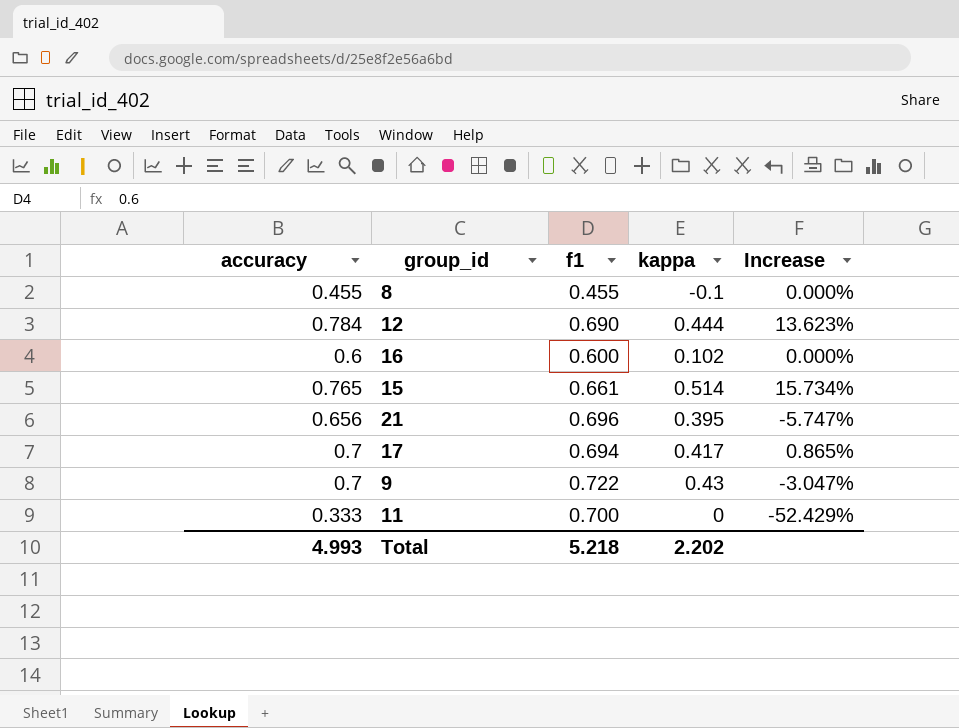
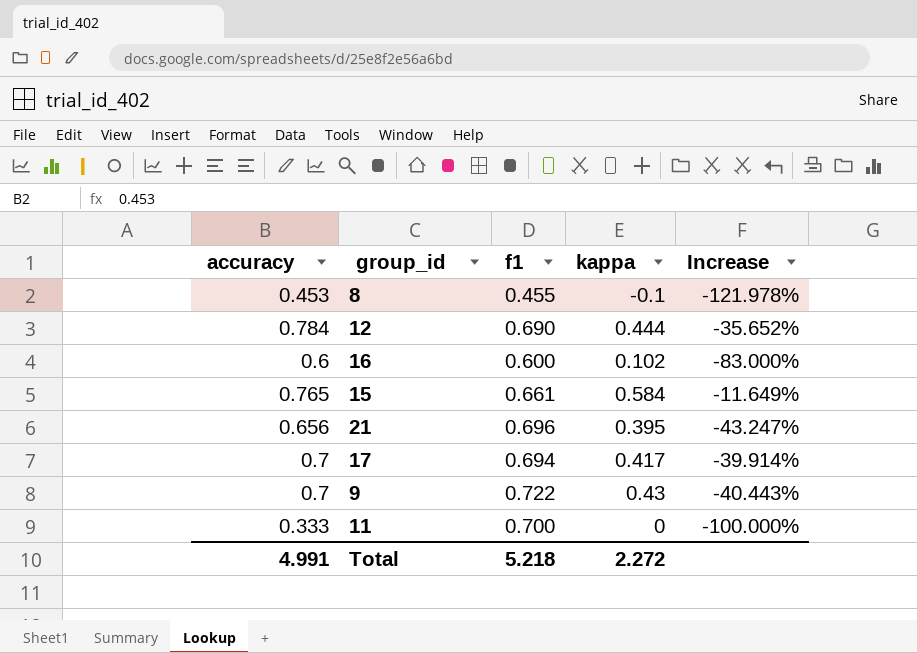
column Increase | formula: ([accuracy] - [f1]) / [f1] -> ([kappa] - [f1]) / [f1]
8 | accuracy: 0.455 -> 0.453
15 | kappa: 0.514 -> 0.584
Total | accuracy: 4.993 -> 4.991
Total | kappa: 2.202 -> 2.272

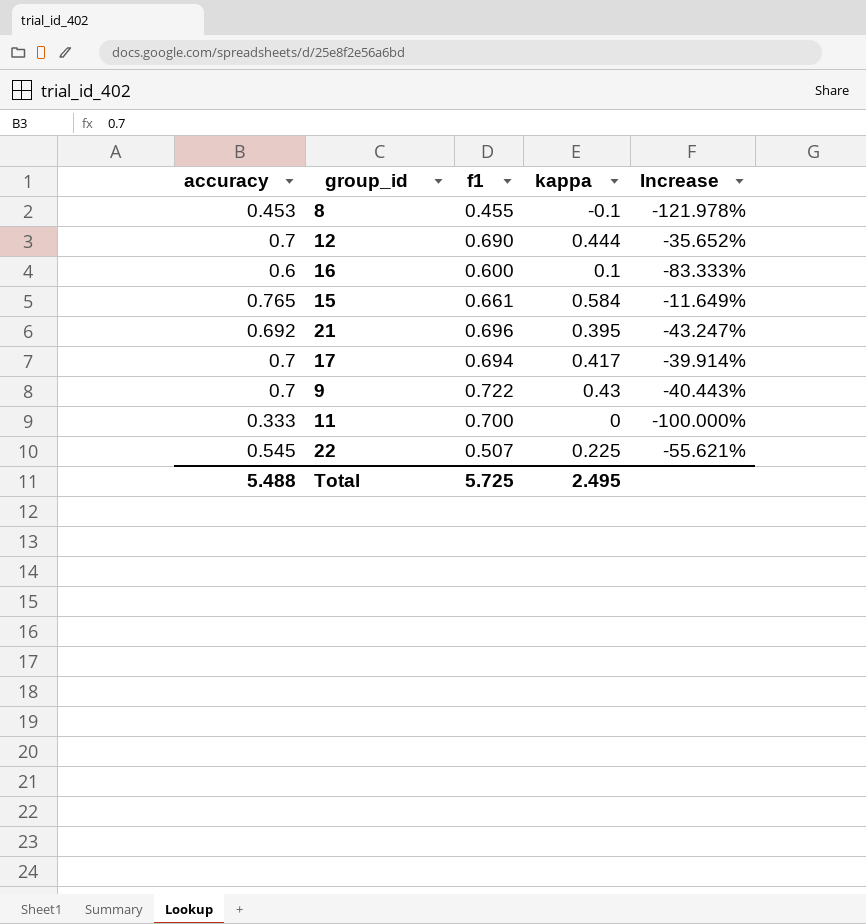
12 | accuracy: 0.784 -> 0.7
16 | kappa: 0.102 -> 0.1
16 | Increase: -83.000% -> -83.333%
21 | accuracy: 0.656 -> 0.692
row 22: none -> 0.545 | 0.507 | 0.225 | -55.621%
Total | accuracy: 4.991 -> 5.488
Total | f1: 5.218 -> 5.725
Total | kappa: 2.272 -> 2.495

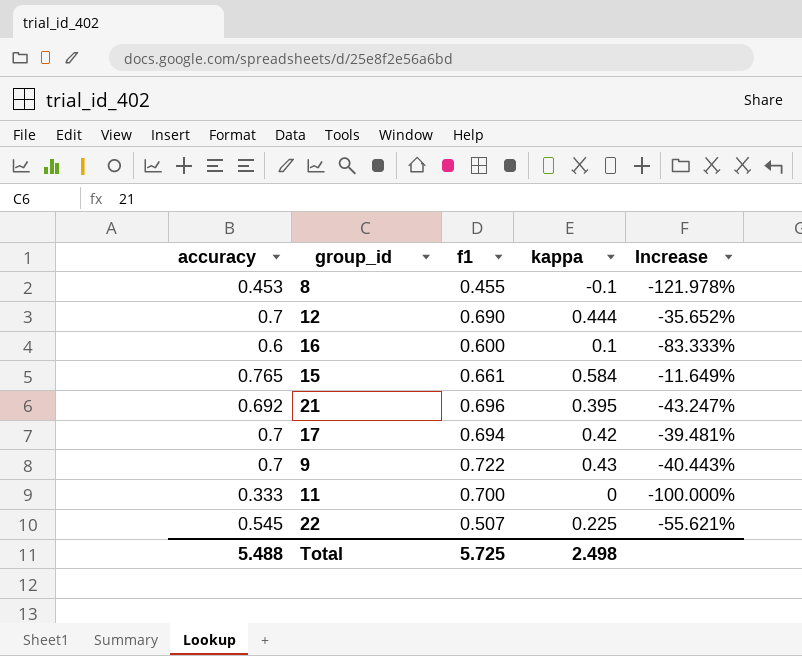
17 | kappa: 0.417 -> 0.42
17 | Increase: -39.914% -> -39.481%
Total | kappa: 2.495 -> 2.498

